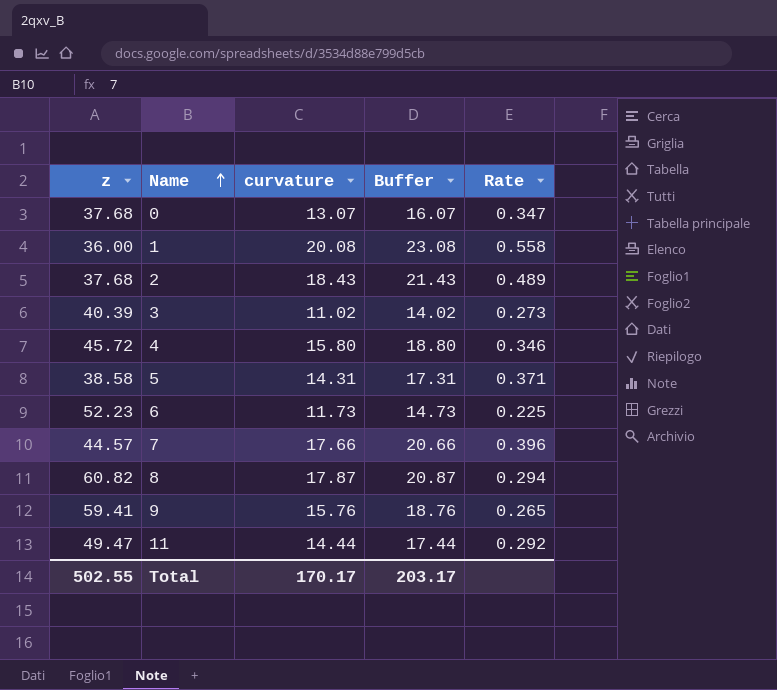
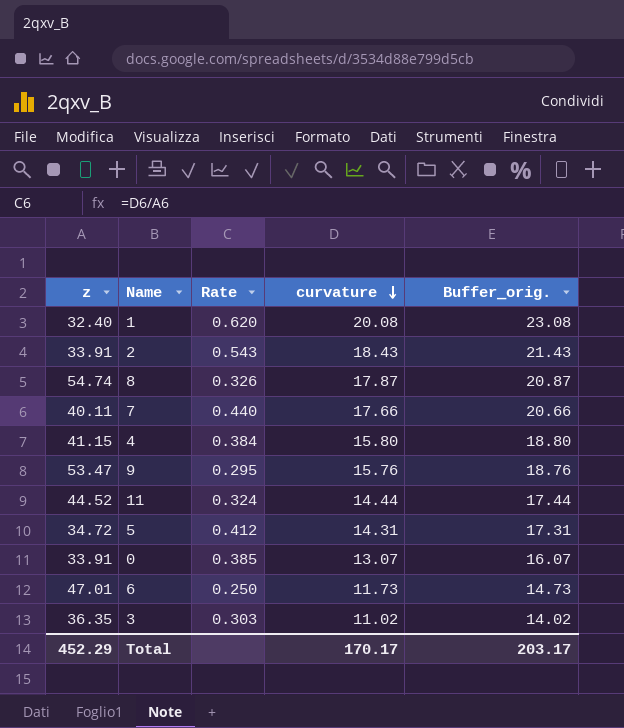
row order: Name ascending -> curvature descending
column Rate | position: 5 -> 3
column name: Buffer -> Buffer_orig.
1 | z: 36.00 -> 32.40
1 | Rate: 0.558 -> 0.620
2 | z: 37.68 -> 33.91
2 | Rate: 0.489 -> 0.543
8 | z: 60.82 -> 54.74
8 | Rate: 0.294 -> 0.326
7 | z: 44.57 -> 40.11
7 | Rate: 0.396 -> 0.440
4 | z: 45.72 -> 41.15
4 | Rate: 0.346 -> 0.384
9 | z: 59.41 -> 53.47
9 | Rate: 0.265 -> 0.295
11 | z: 49.47 -> 44.52
11 | Rate: 0.292 -> 0.324
5 | z: 38.58 -> 34.72
5 | Rate: 0.371 -> 0.412
0 | z: 37.68 -> 33.91
0 | Rate: 0.347 -> 0.385
6 | z: 52.23 -> 47.01
6 | Rate: 0.225 -> 0.250
3 | z: 40.39 -> 36.35
3 | Rate: 0.273 -> 0.303
Total | z: 502.55 -> 452.29

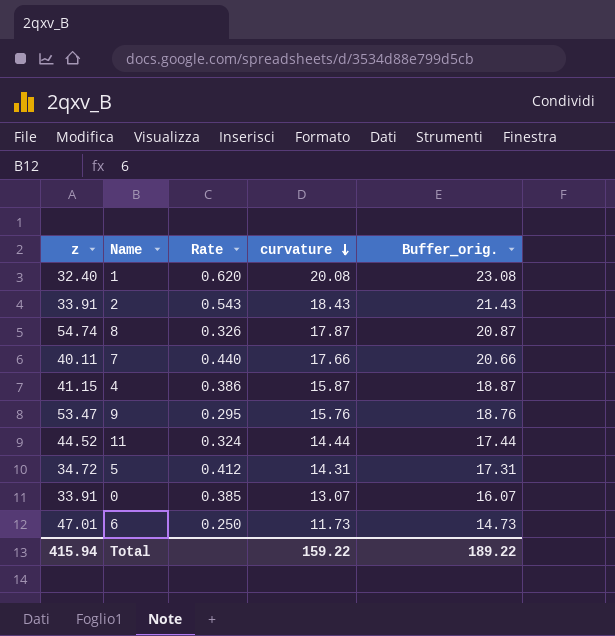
row 3: 36.35 | 0.303 | 11.02 | 14.02 -> none
4 | Rate: 0.384 -> 0.386
4 | curvature: 15.80 -> 15.87
4 | Buffer_orig.: 18.80 -> 18.87
Total | z: 452.29 -> 415.94
Total | curvature: 170.17 -> 159.22
Total | Buffer_orig.: 203.17 -> 189.22

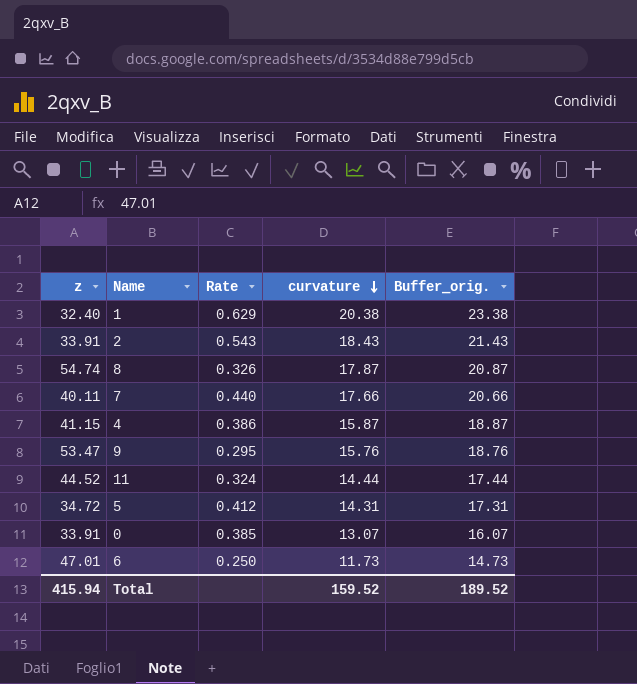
1 | Rate: 0.620 -> 0.629
1 | curvature: 20.08 -> 20.38
1 | Buffer_orig.: 23.08 -> 23.38
Total | curvature: 159.22 -> 159.52
Total | Buffer_orig.: 189.22 -> 189.52

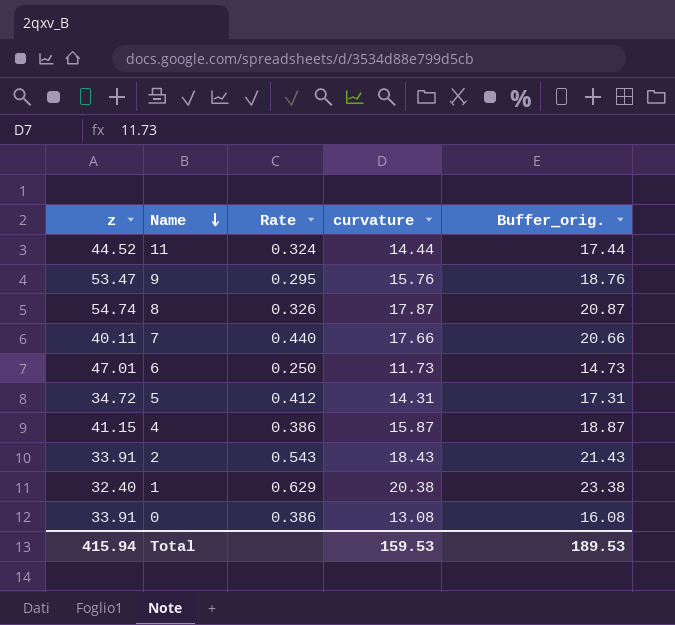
row order: curvature descending -> Name descending
0 | Rate: 0.385 -> 0.386
0 | curvature: 13.07 -> 13.08
0 | Buffer_orig.: 16.07 -> 16.08
Total | curvature: 159.52 -> 159.53
Total | Buffer_orig.: 189.52 -> 189.53

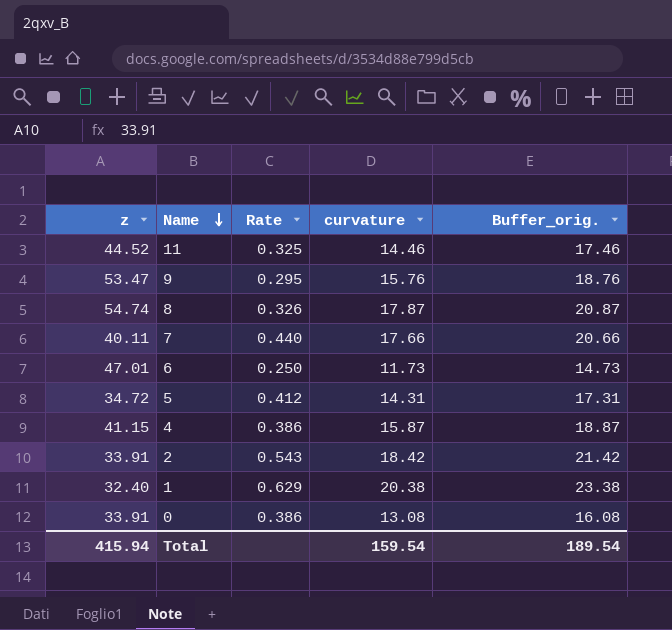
11 | Rate: 0.324 -> 0.325
11 | curvature: 14.44 -> 14.46
11 | Buffer_orig.: 17.44 -> 17.46
2 | curvature: 18.43 -> 18.42
2 | Buffer_orig.: 21.43 -> 21.42
Total | curvature: 159.53 -> 159.54
Total | Buffer_orig.: 189.53 -> 189.54

